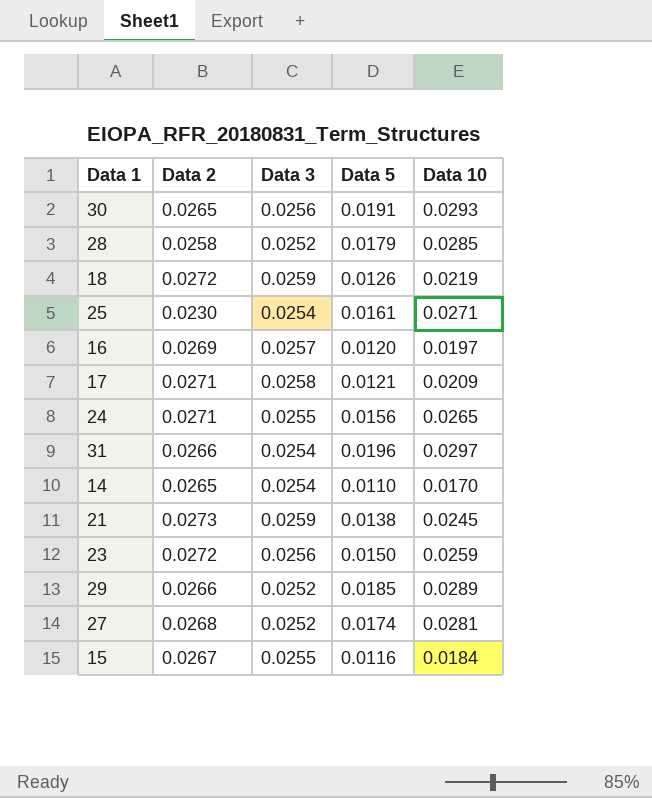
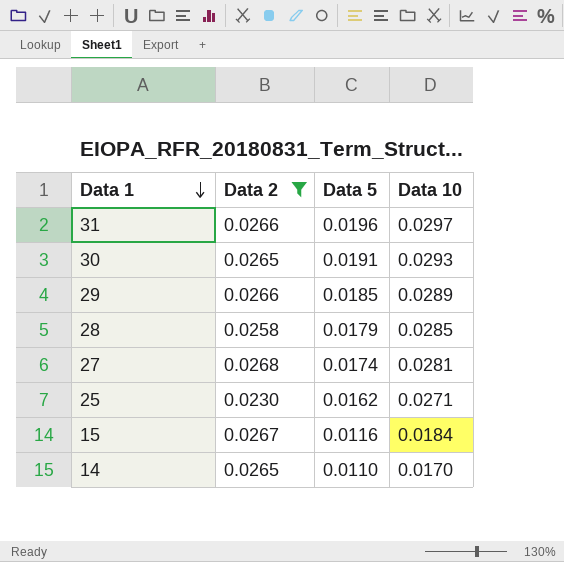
filter: none -> Data 2 <= 0.0268
row order: none -> Data 1 descending
column Data 3 | position: 3 -> none
25 | Data 5: 0.0161 -> 0.0162

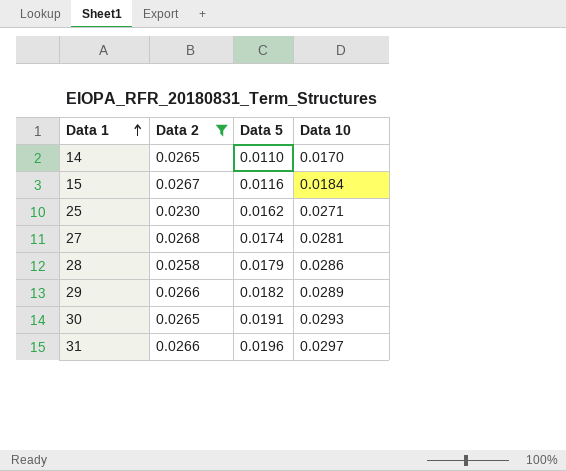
row order: Data 1 descending -> Data 1 ascending
28 | Data 10: 0.0285 -> 0.0286
29 | Data 5: 0.0185 -> 0.0182

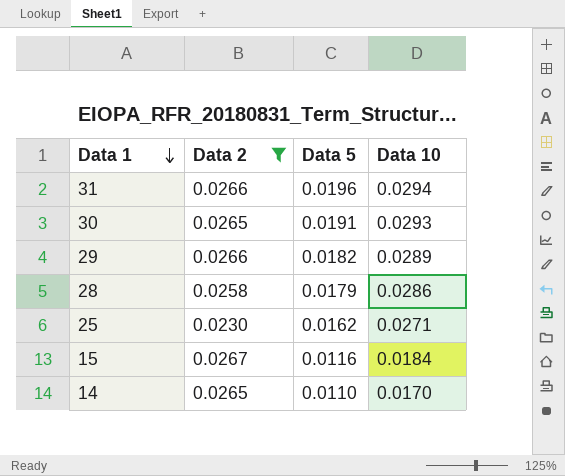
row order: Data 1 ascending -> Data 1 descending
row 27: 0.0268 | 0.0174 | 0.0281 -> none
31 | Data 10: 0.0297 -> 0.0294

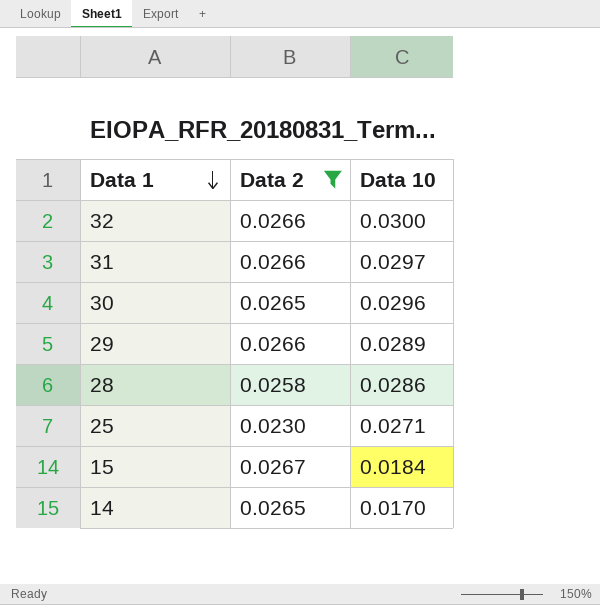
column Data 5 | position: 3 -> none
row 32: none -> 0.0266 | 0.0300
31 | Data 10: 0.0294 -> 0.0297
30 | Data 10: 0.0293 -> 0.0296

